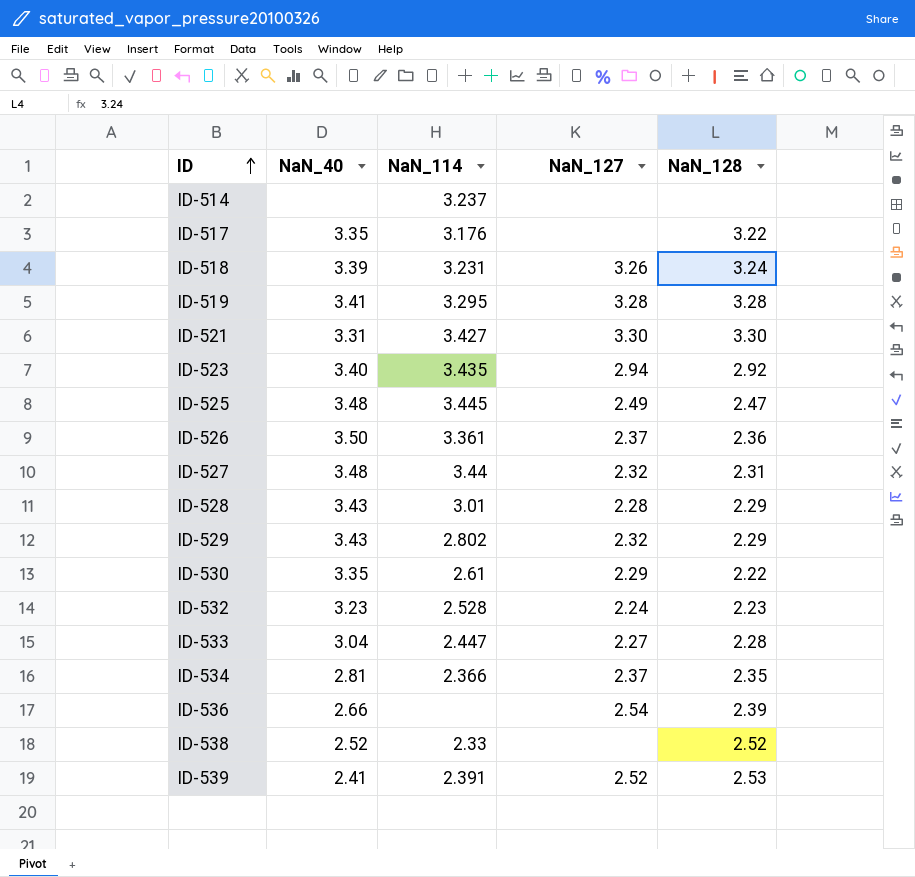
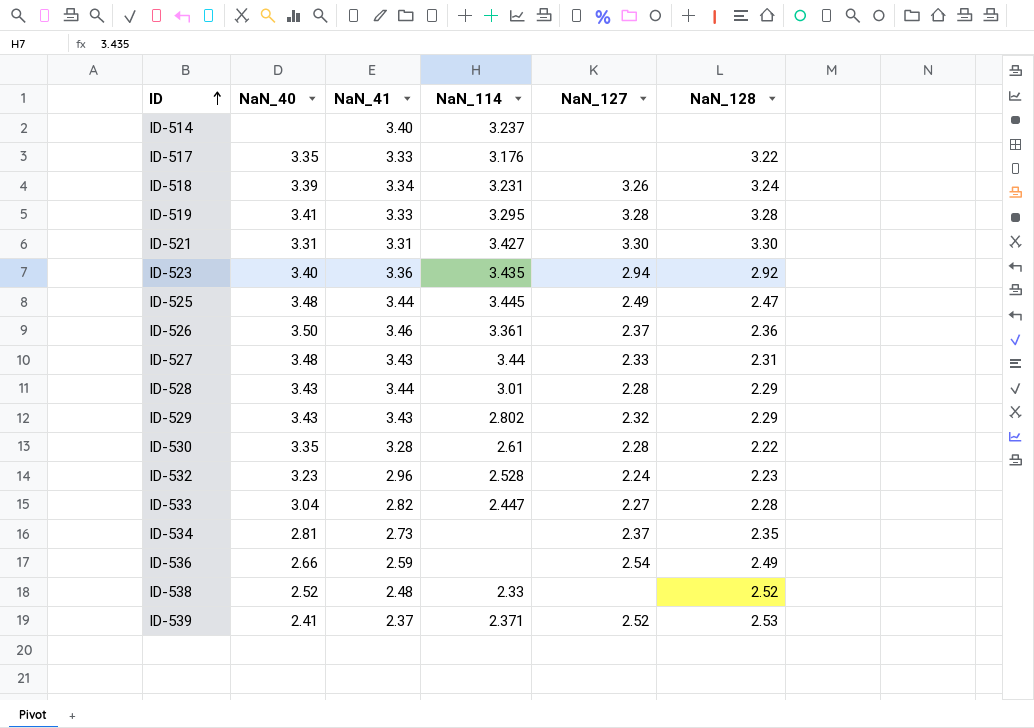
column NaN_41 | position: none -> 3
ID-527 | NaN_127: 2.32 -> 2.33
ID-530 | NaN_127: 2.29 -> 2.28
ID-534 | NaN_114: 2.366 -> none
ID-536 | NaN_128: 2.39 -> 2.49
ID-539 | NaN_114: 2.391 -> 2.371

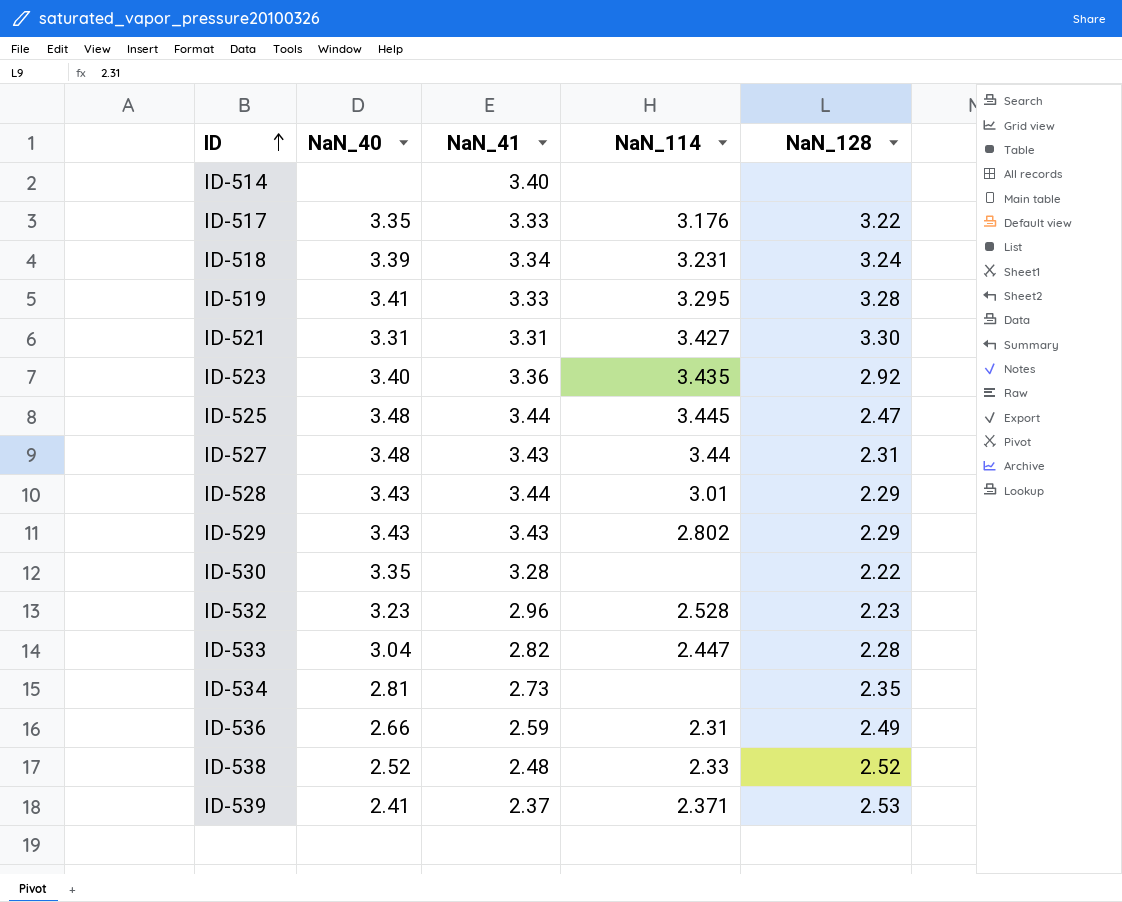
column NaN_127 | position: 5 -> none
row ID-526: 3.50 | 3.46 | 3.361 | 2.37 | 2.36 -> none
ID-514 | NaN_114: 3.237 -> none
ID-530 | NaN_114: 2.61 -> none
ID-536 | NaN_114: none -> 2.31

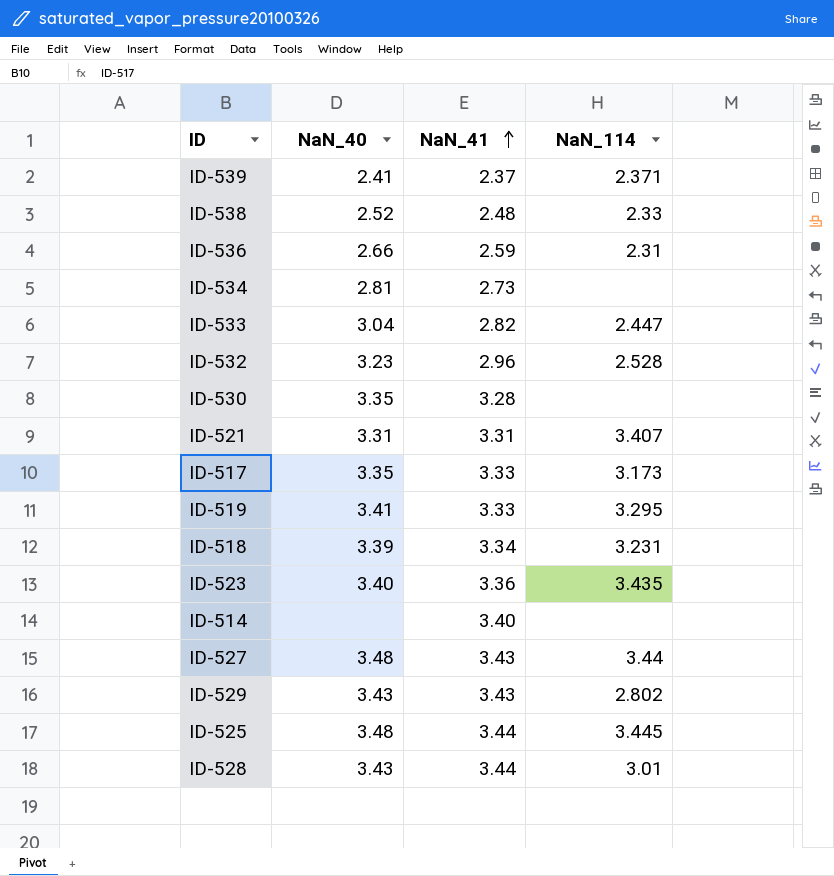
row order: ID ascending -> NaN_41 ascending
column NaN_128 | position: 5 -> none
ID-521 | NaN_114: 3.427 -> 3.407
ID-517 | NaN_114: 3.176 -> 3.173

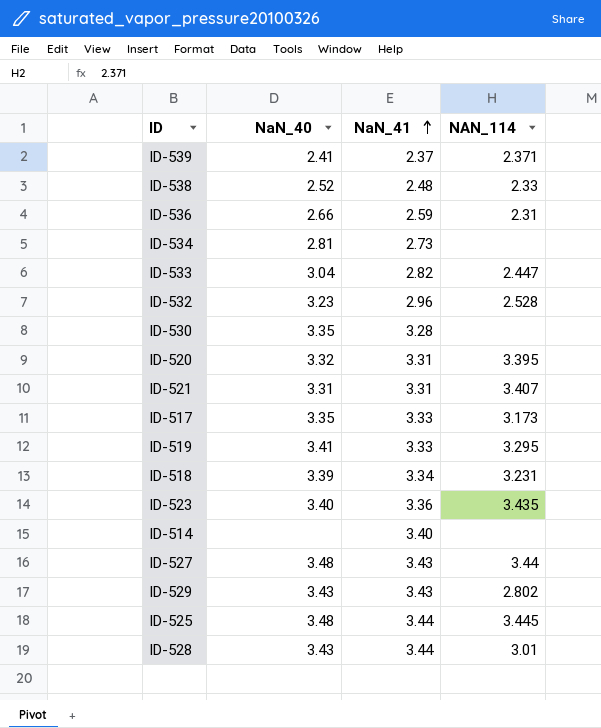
column name: NaN_114 -> NAN_114
row ID-520: none -> 3.32 | 3.31 | 3.395

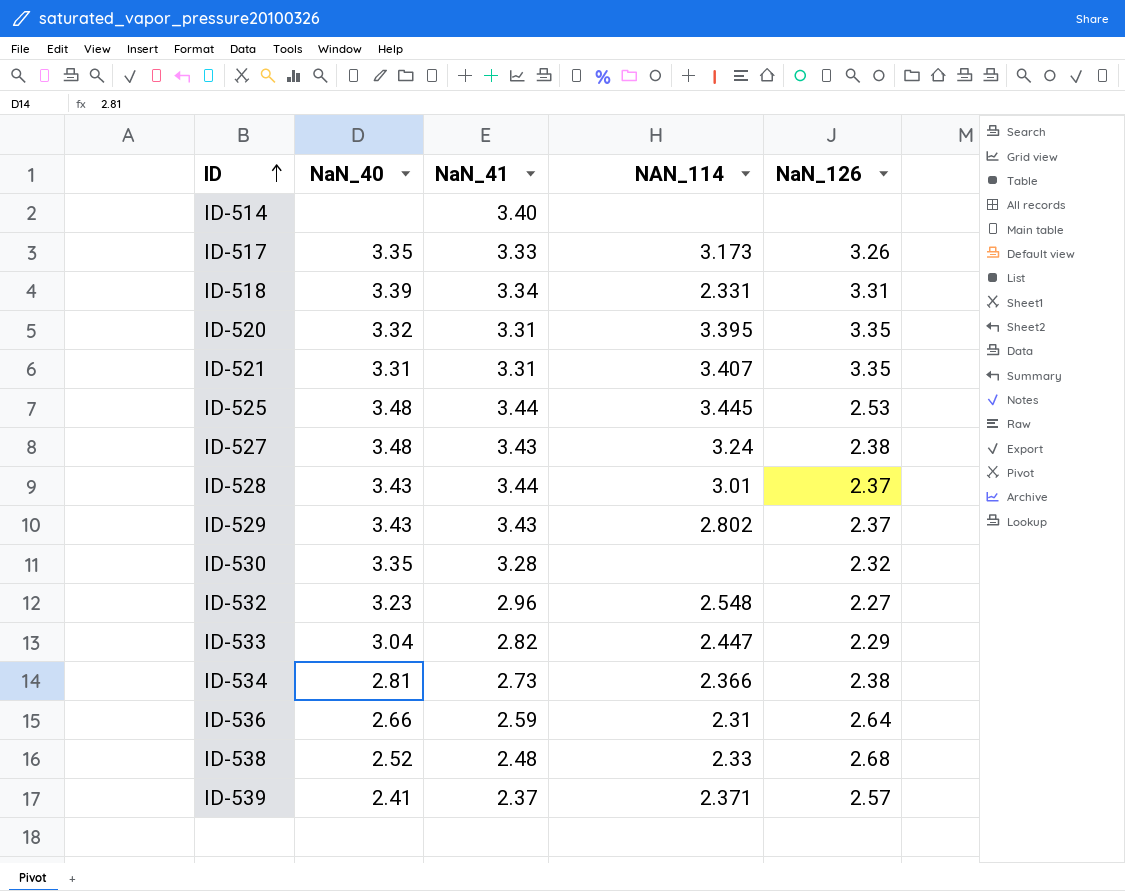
row order: NaN_41 ascending -> ID ascending
column NaN_126 | position: none -> 5
row ID-519: 3.41 | 3.33 | 3.295 -> none
row ID-523: 3.40 | 3.36 | 3.435 -> none
ID-518 | NAN_114: 3.231 -> 2.331
ID-527 | NAN_114: 3.44 -> 3.24
ID-532 | NAN_114: 2.528 -> 2.548
ID-534 | NAN_114: none -> 2.366

